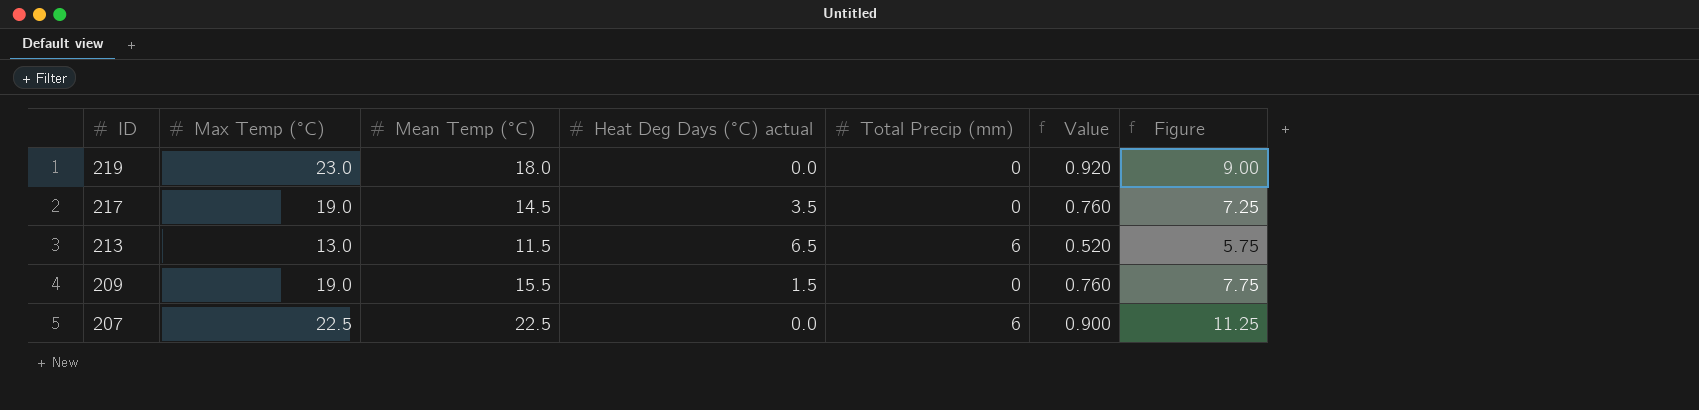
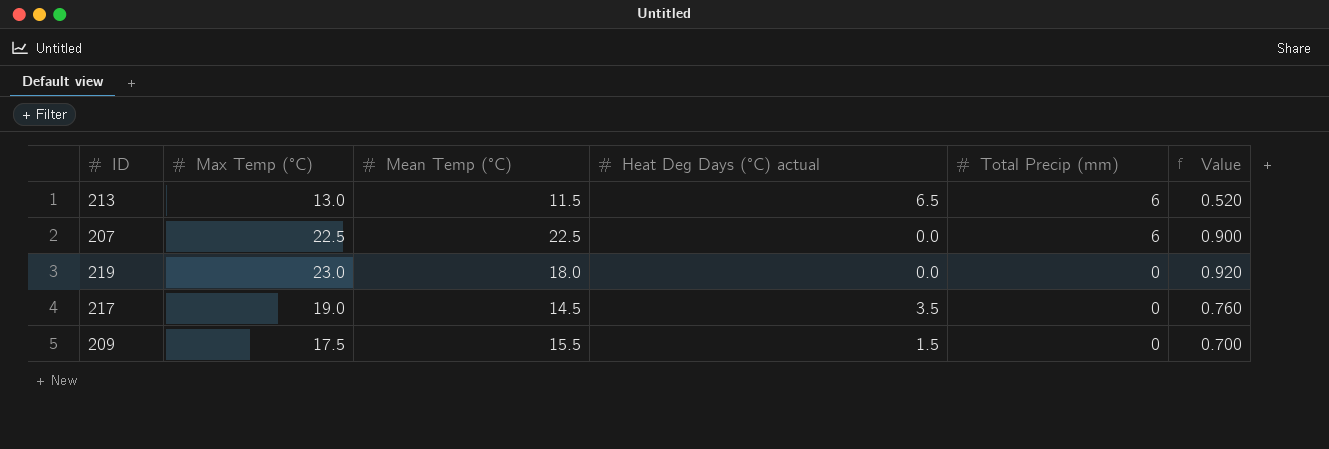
row order: ID descending -> Total Precip (mm) descending
column Figure | formula: [Mean Temp (°C)] * 0.5 -> none
209 | Max Temp (°C): 19.0 -> 17.5
209 | Value: 0.760 -> 0.700

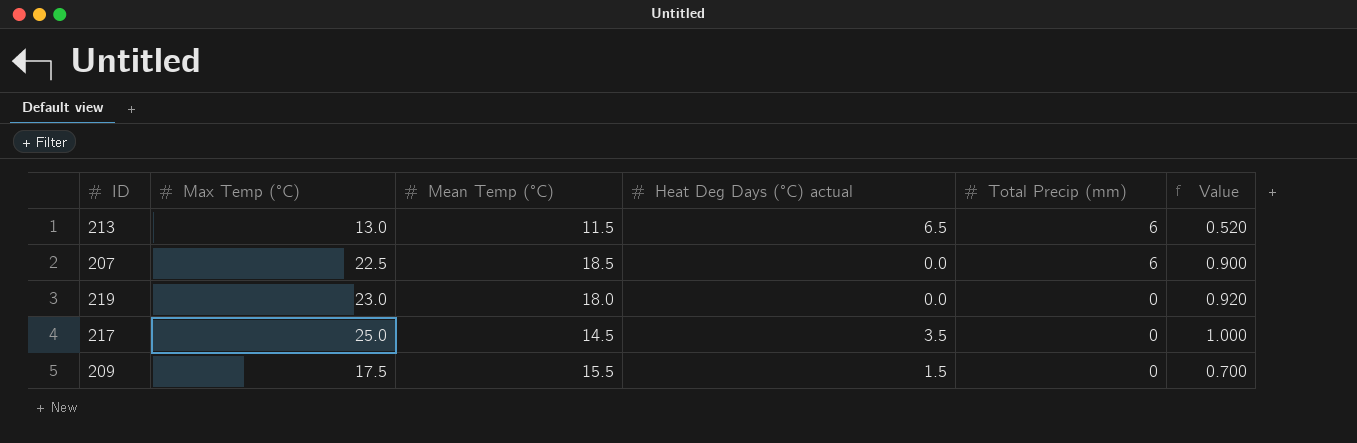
207 | Mean Temp (°C): 22.5 -> 18.5
217 | Max Temp (°C): 19.0 -> 25.0
217 | Value: 0.760 -> 1.000

